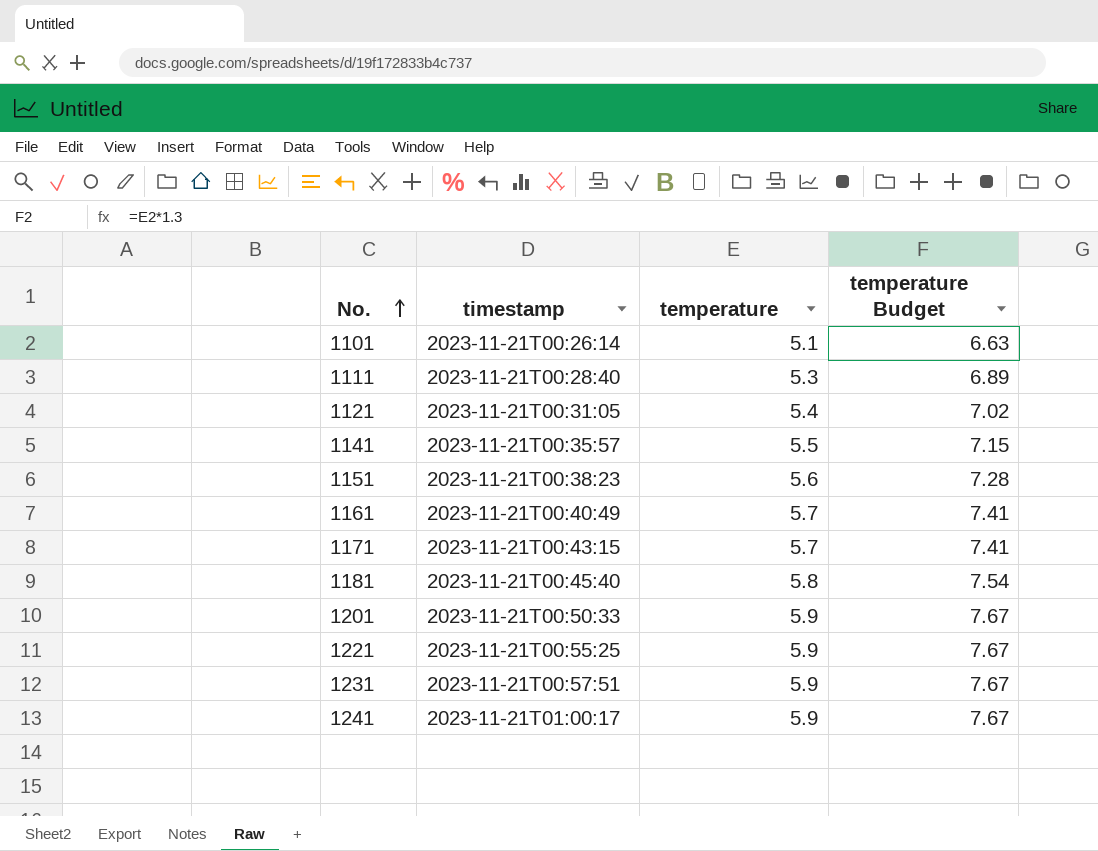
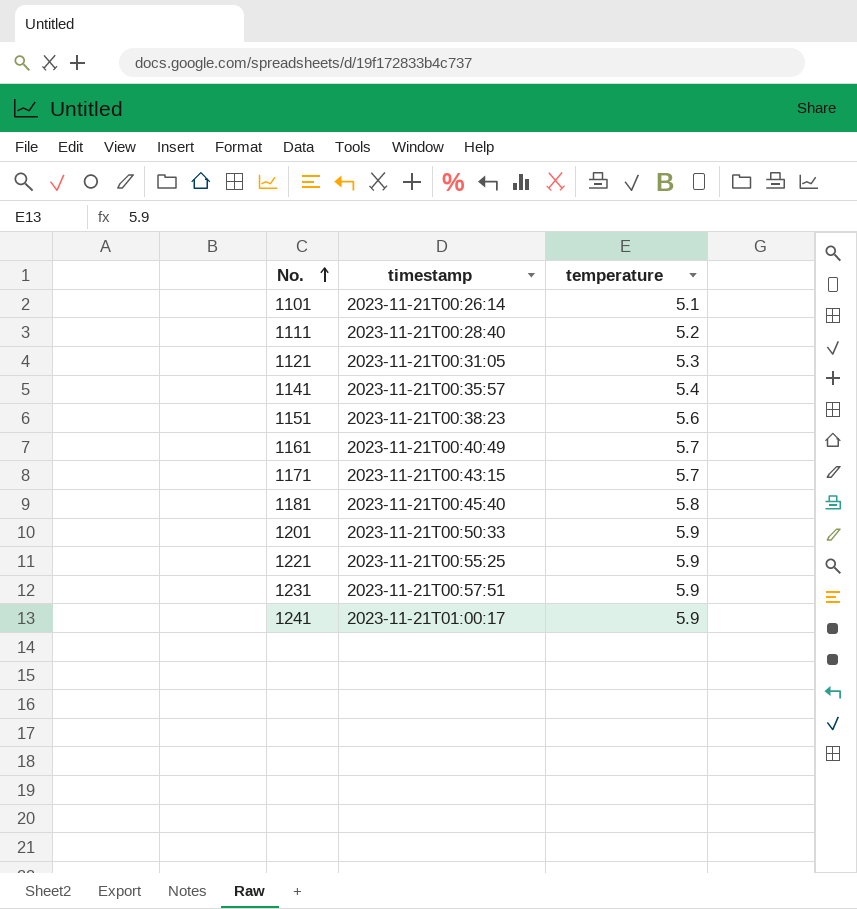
column temperature Budget | formula: [temperature] * 1.3 -> none
1111 | temperature: 5.3 -> 5.2
1121 | temperature: 5.4 -> 5.3
1141 | temperature: 5.5 -> 5.4

